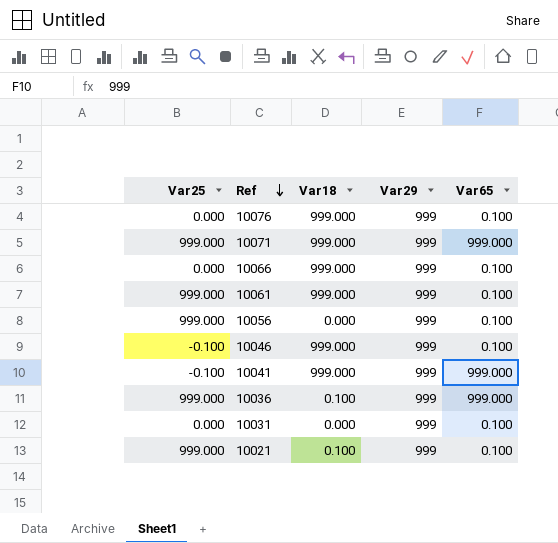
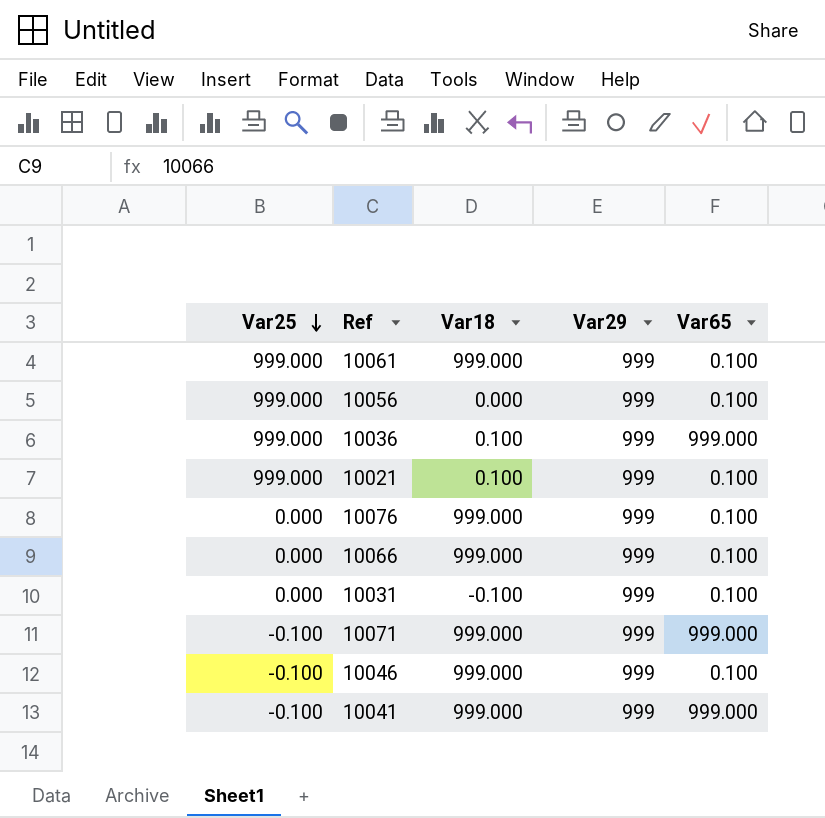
row order: Ref descending -> Var25 descending
10031 | Var18: 0.000 -> -0.100
10071 | Var25: 999.000 -> -0.100

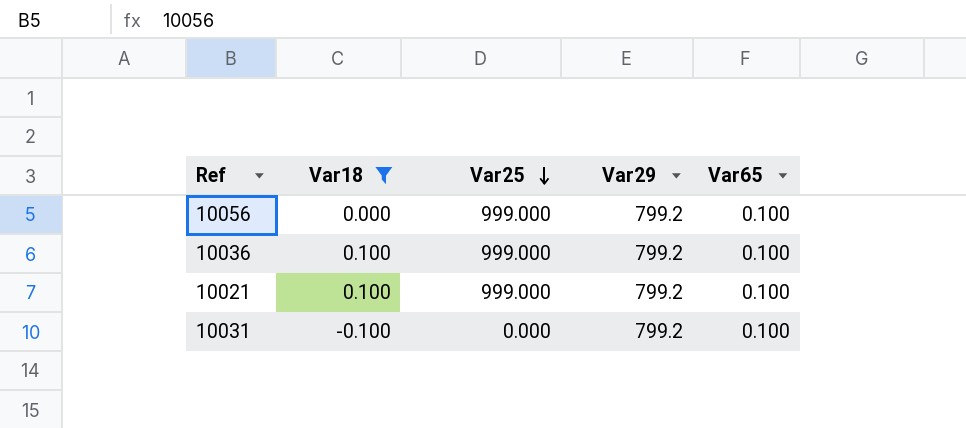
filter: none -> Var18 != 999.000
column Var25 | position: 1 -> 3
10056 | Var29: 999 -> 799.2
10036 | Var29: 999 -> 799.2
10036 | Var65: 999.000 -> 0.100
10021 | Var29: 999 -> 799.2
10031 | Var29: 999 -> 799.2

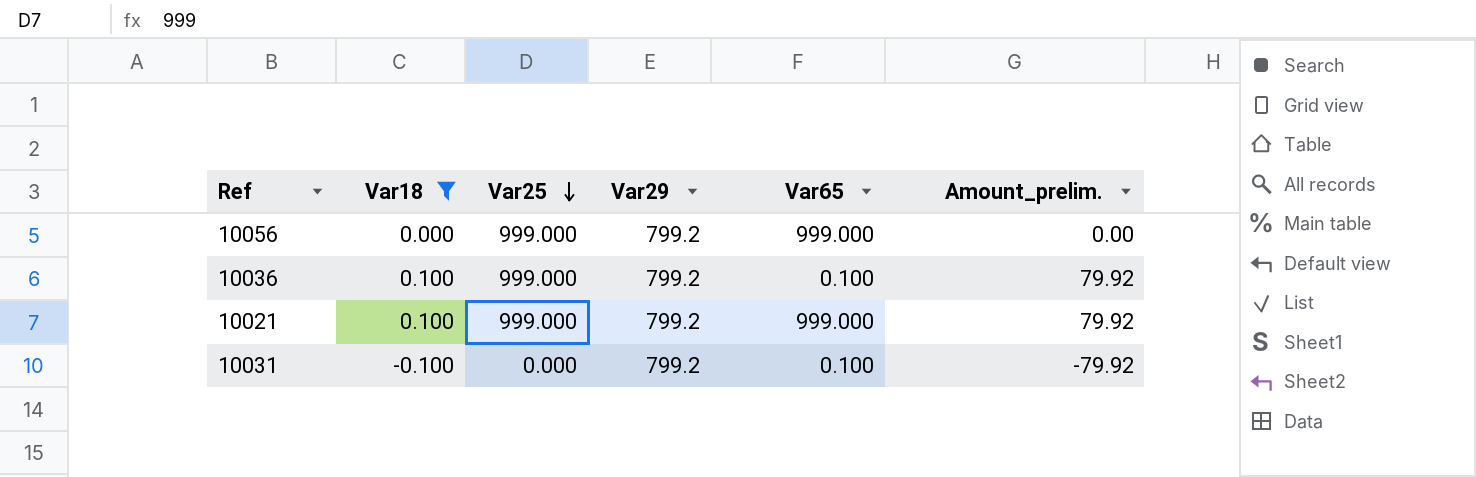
column Amount_prelim. | formula: none -> [Var18] * [Var29]
10056 | Var65: 0.100 -> 999.000
10021 | Var65: 0.100 -> 999.000

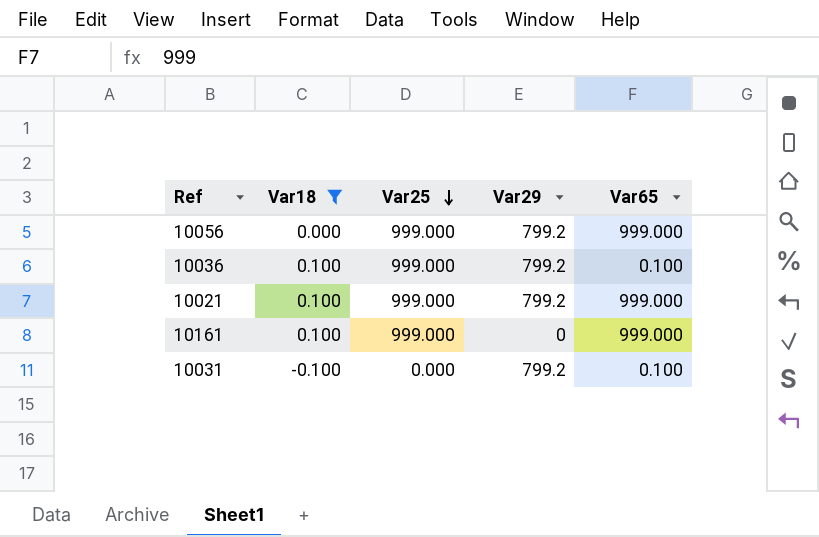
column Amount_prelim. | formula: [Var18] * [Var29] -> none
row 10161: none -> 0.100 | 999.000 | 0 | 999.000

